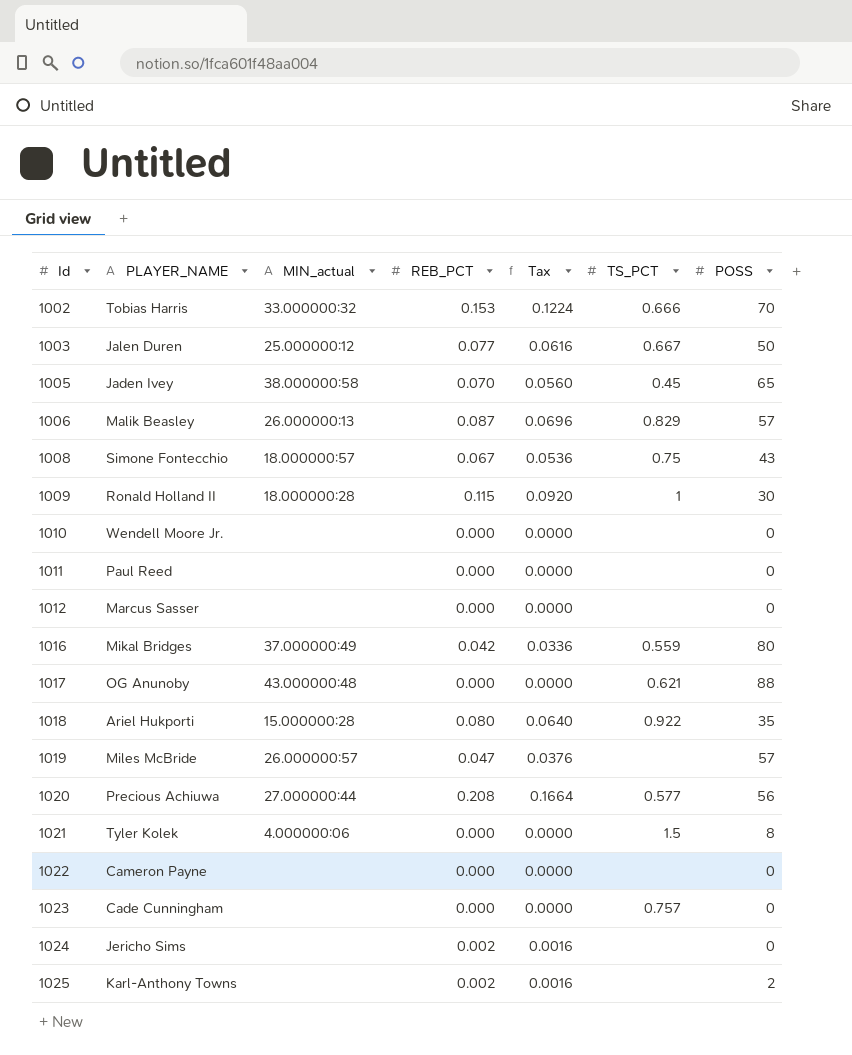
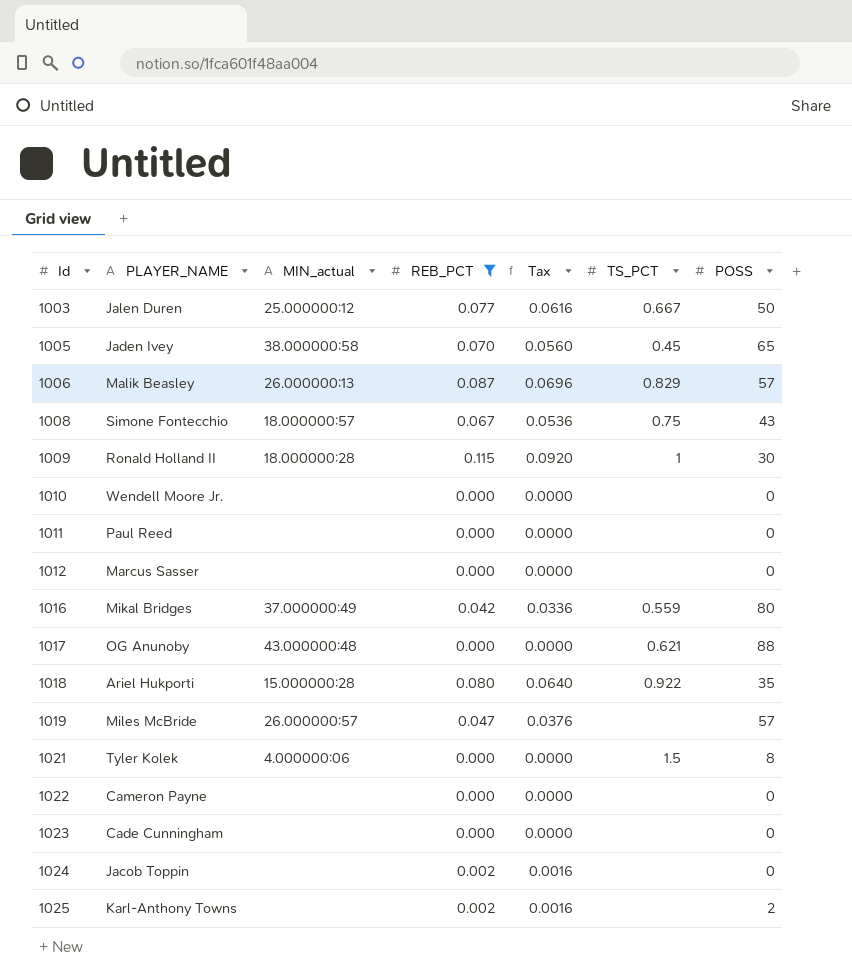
filter: none -> REB_PCT <= 0.115
1023 | TS_PCT: 0.757 -> none
1024 | PLAYER_NAME: Jericho Sims -> Jacob Toppin

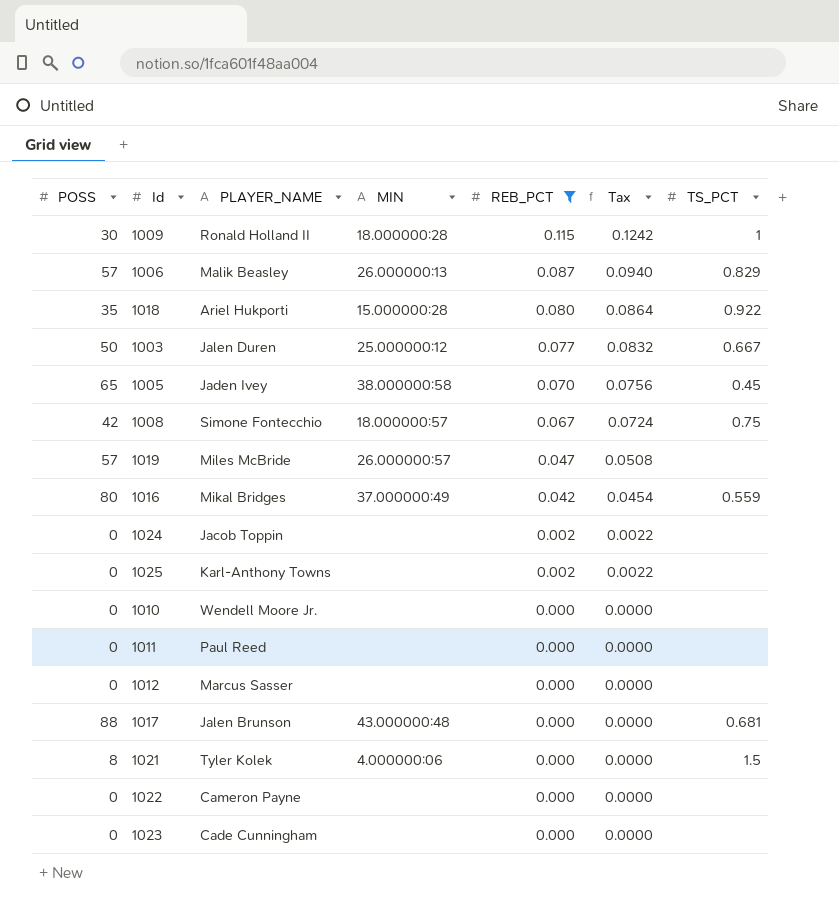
row order: Id ascending -> REB_PCT descending
column POSS | position: 7 -> 1
column name: MIN_actual -> MIN
column Tax | formula: [REB_PCT] * 0.8 -> [REB_PCT] * 1.08
1008 | POSS: 43 -> 42
1025 | POSS: 2 -> 0
1017 | PLAYER_NAME: OG Anunoby -> Jalen Brunson
1017 | TS_PCT: 0.621 -> 0.681

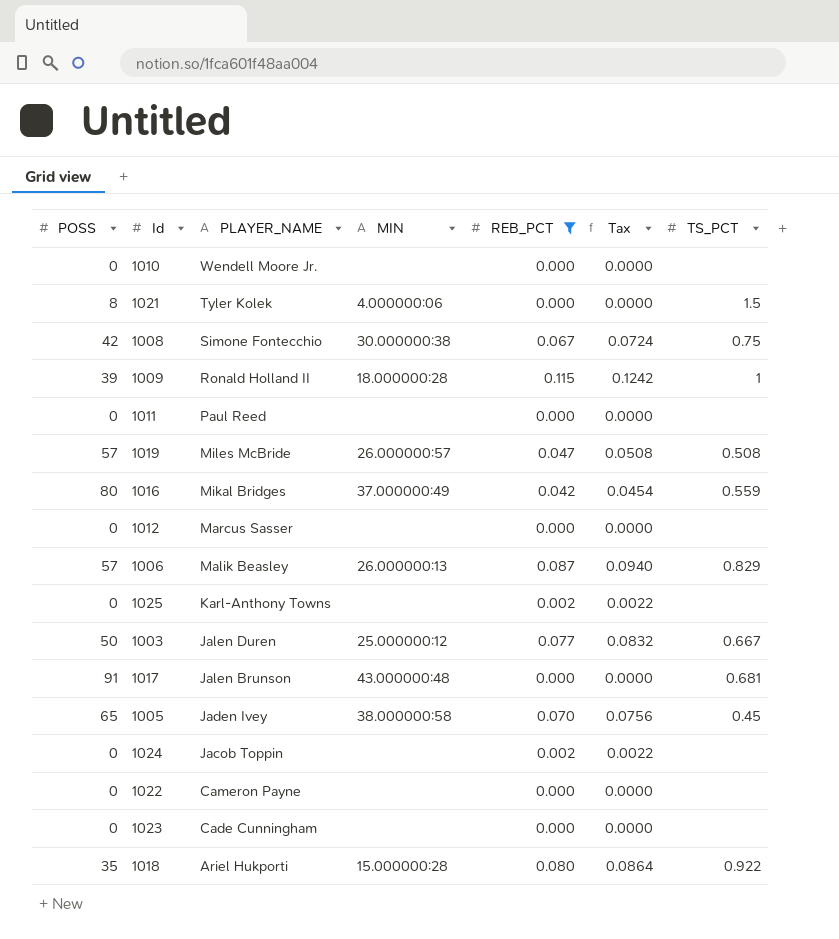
row order: REB_PCT descending -> PLAYER_NAME descending
1008 | MIN: 18.000000:57 -> 30.000000:38
1009 | POSS: 30 -> 39
1019 | TS_PCT: none -> 0.508
1017 | POSS: 88 -> 91

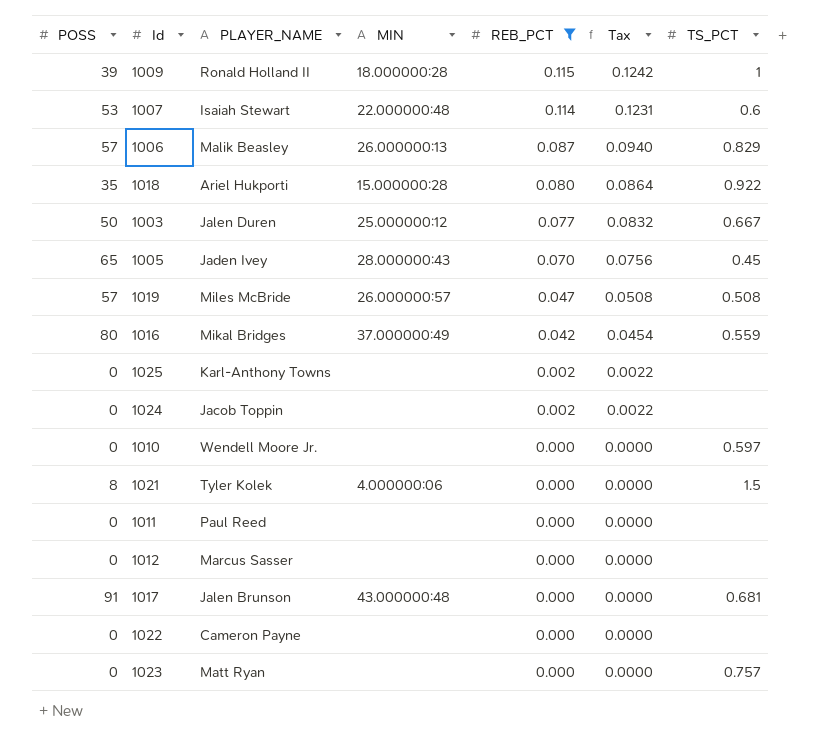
row order: PLAYER_NAME descending -> REB_PCT descending
row 1008: 42 | Simone Fontecchio | 30.000000:38 | 0.067 | 0.0724 | 0.75 -> none
row 1007: none -> 53 | Isaiah Stewart | 22.000000:48 | 0.114 | 0.1231 | 0.6
1005 | MIN: 38.000000:58 -> 28.000000:43
1010 | TS_PCT: none -> 0.597
1023 | PLAYER_NAME: Cade Cunningham -> Matt Ryan
1023 | TS_PCT: none -> 0.757

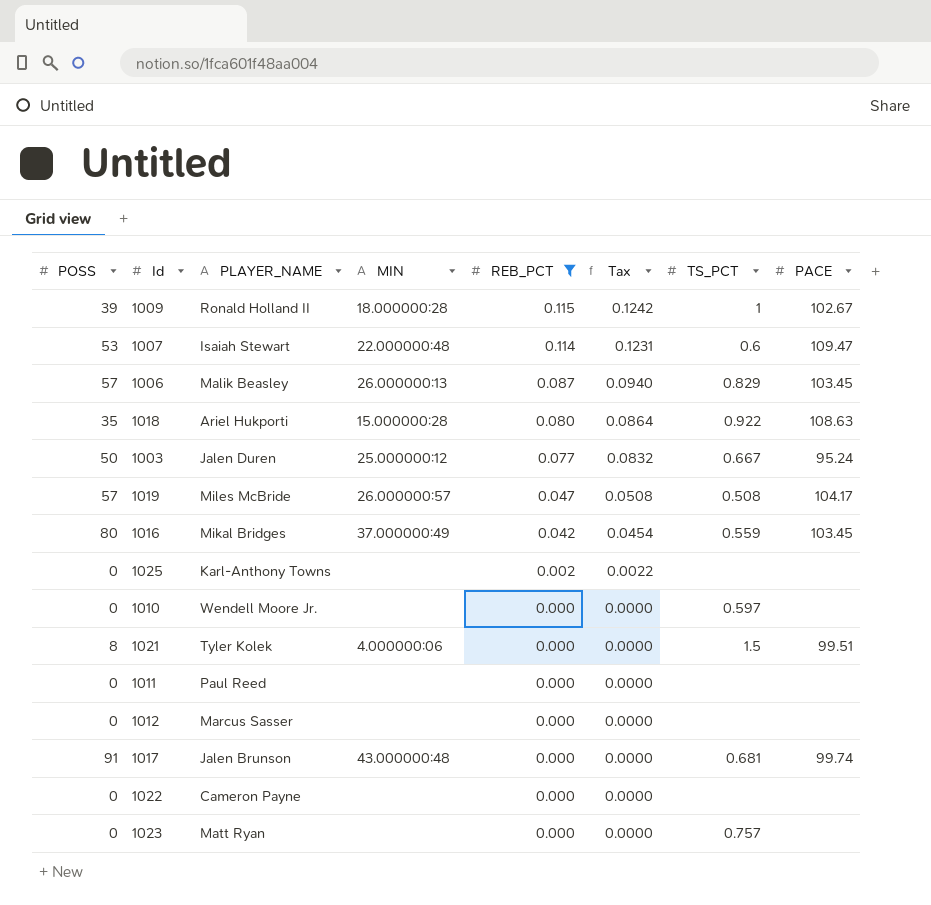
column PACE | position: none -> 8
row 1005: 65 | Jaden Ivey | 28.000000:43 | 0.070 | 0.0756 | 0.45 -> none
row 1024: 0 | Jacob Toppin | none | 0.002 | 0.0022 | none -> none

